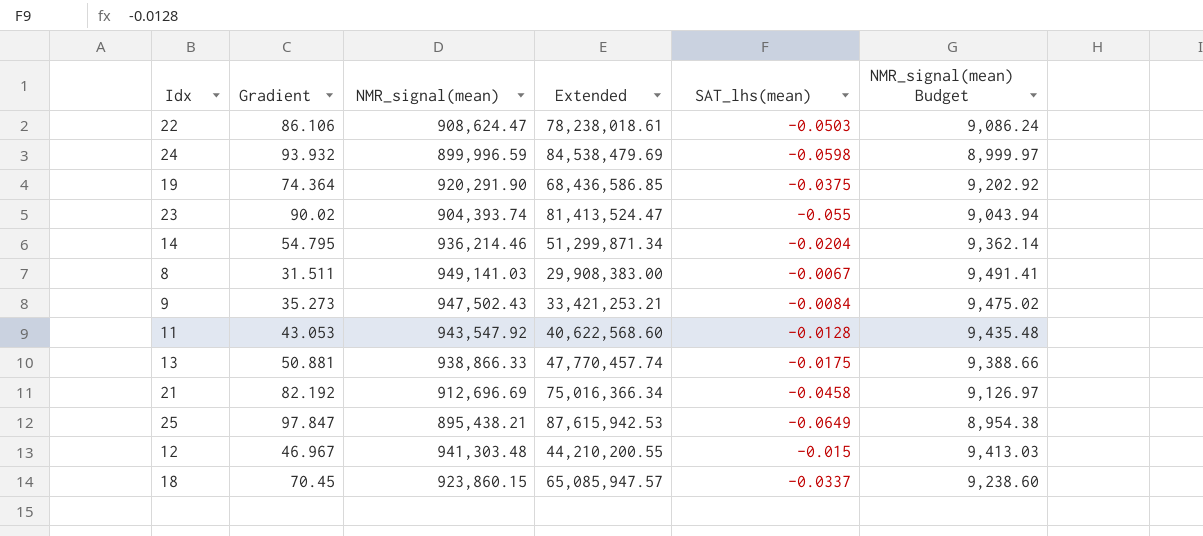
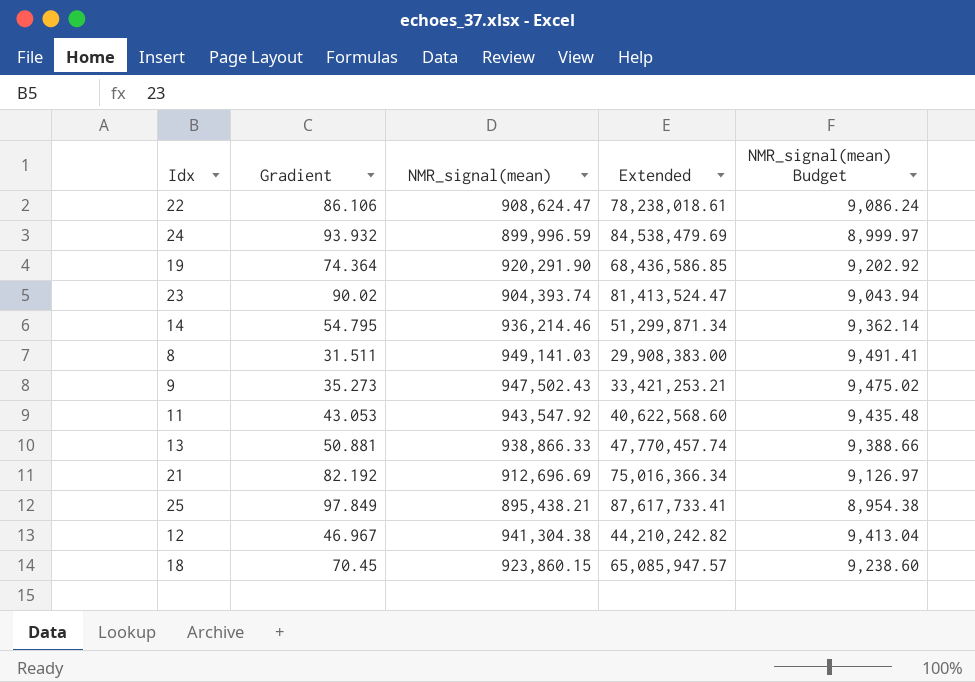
column SAT_lhs(mean) | position: 5 -> none
25 | Gradient: 97.847 -> 97.849
25 | Extended: 87,615,942.53 -> 87,617,733.41
12 | NMR_signal(mean): 941,303.48 -> 941,304.38
12 | Extended: 44,210,200.55 -> 44,210,242.82
12 | NMR_signal(mean) Budget: 9,413.03 -> 9,413.04

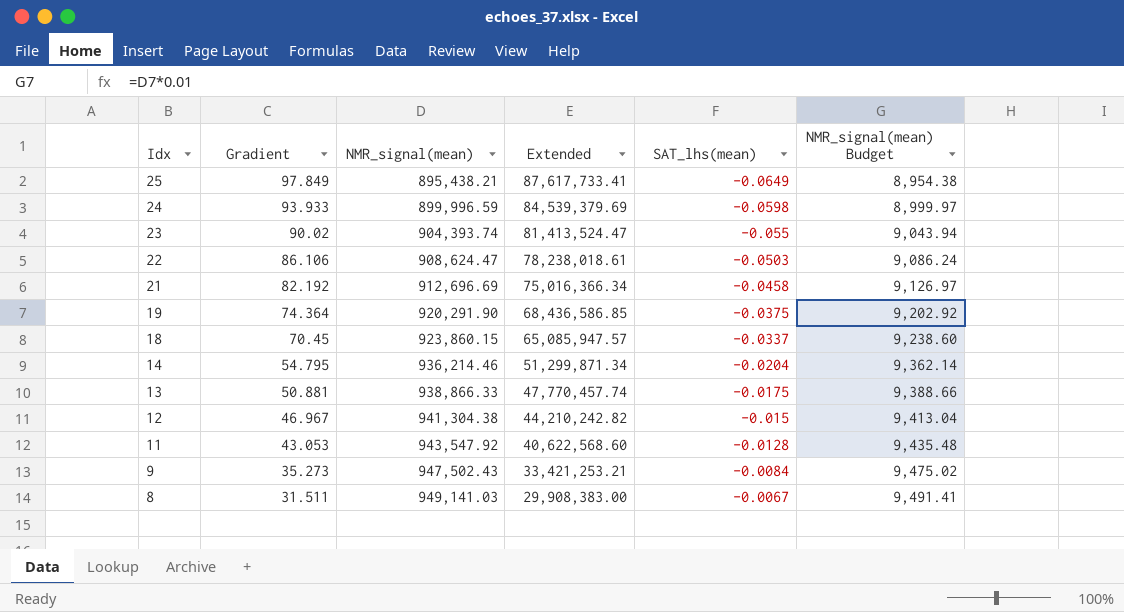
row order: none -> Idx descending
column SAT_lhs(mean) | position: none -> 5
24 | Gradient: 93.932 -> 93.933
24 | Extended: 84,538,479.69 -> 84,539,379.69

